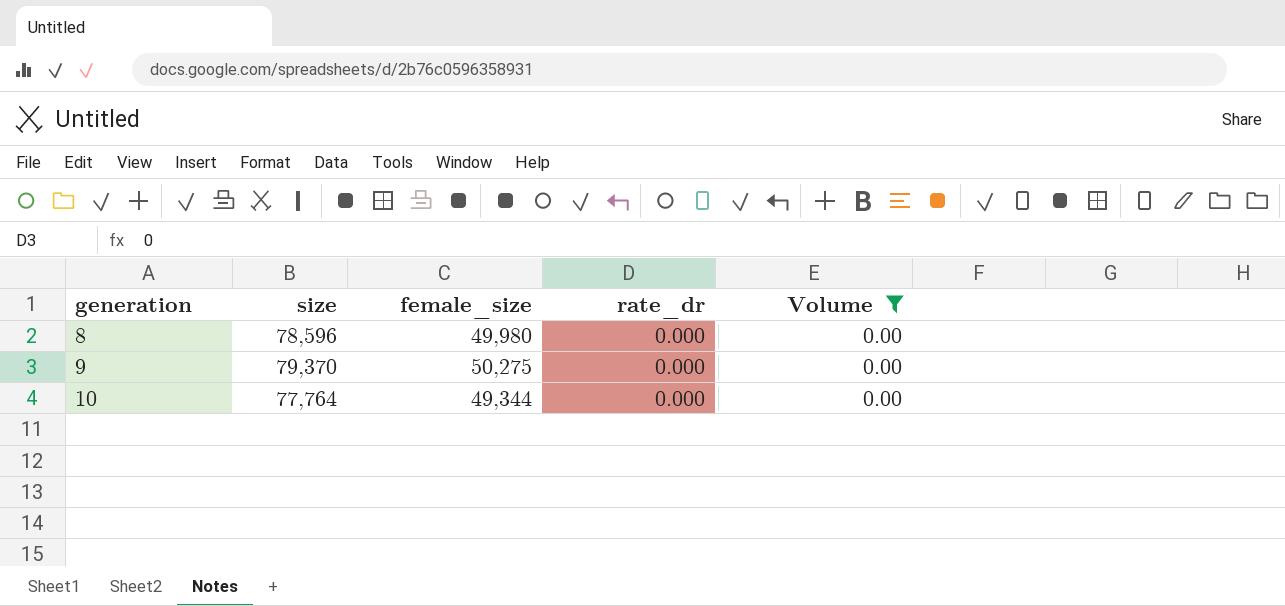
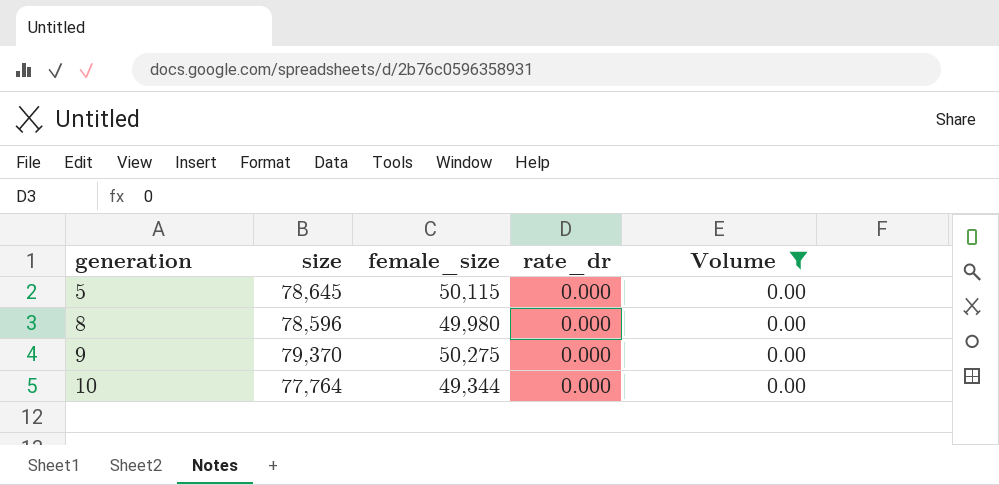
row 5: none -> 78,645 | 50,115 | 0.000 | 0.00

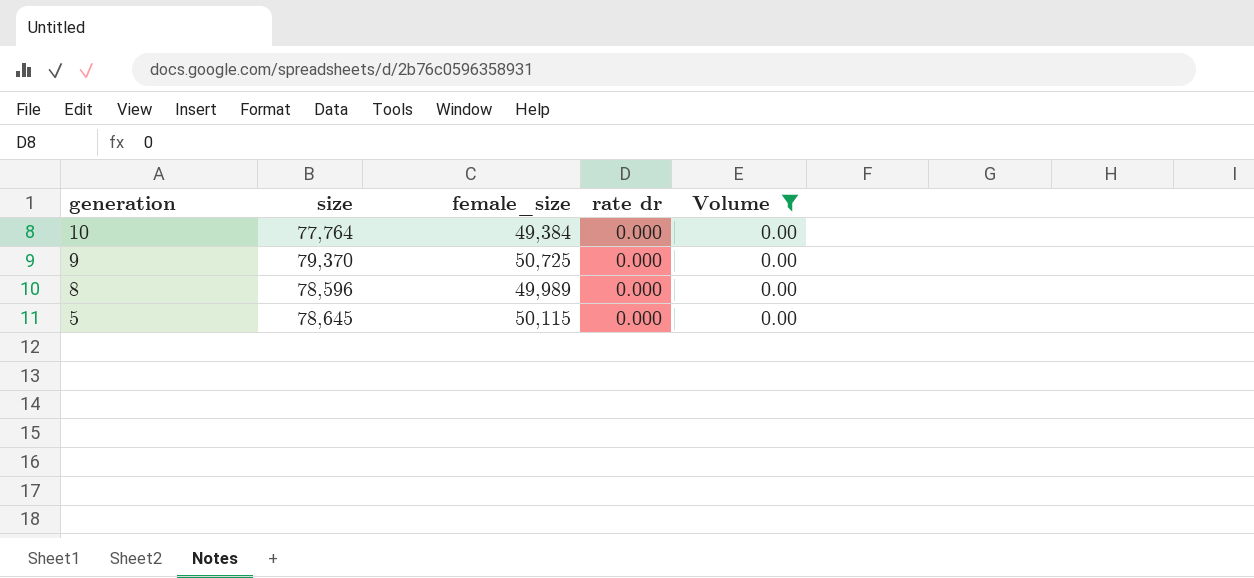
row order: generation ascending -> generation descending
column name: rate_dr -> rate dr
10 | female_size: 49,344 -> 49,384
9 | female_size: 50,275 -> 50,725
8 | female_size: 49,980 -> 49,989

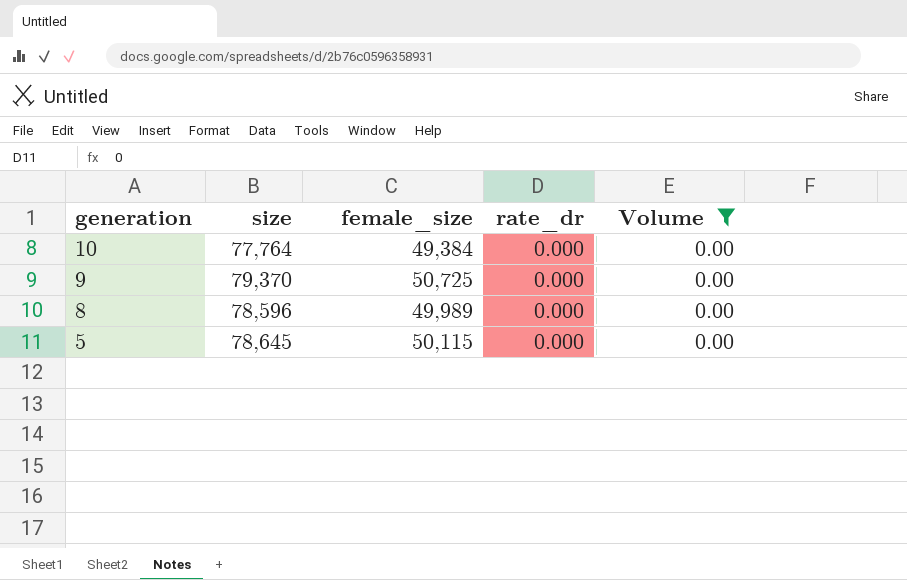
column name: rate dr -> rate_dr

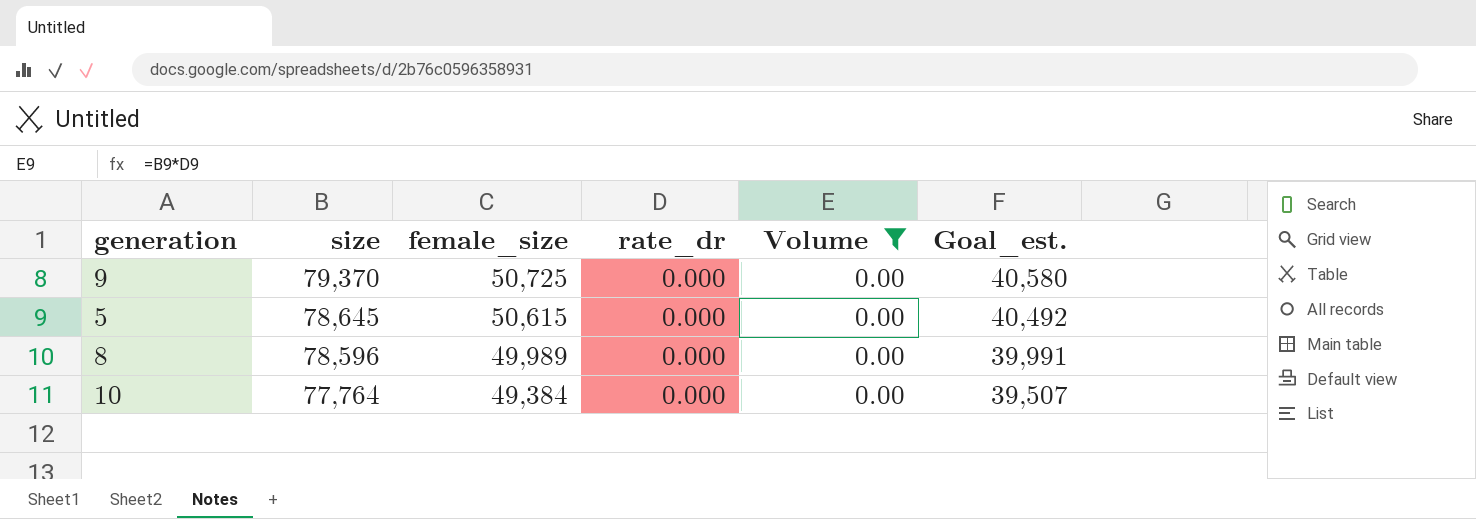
row order: generation descending -> size descending
column Goal_est. | formula: none -> [female_size] * 0.8
5 | female_size: 50,115 -> 50,615

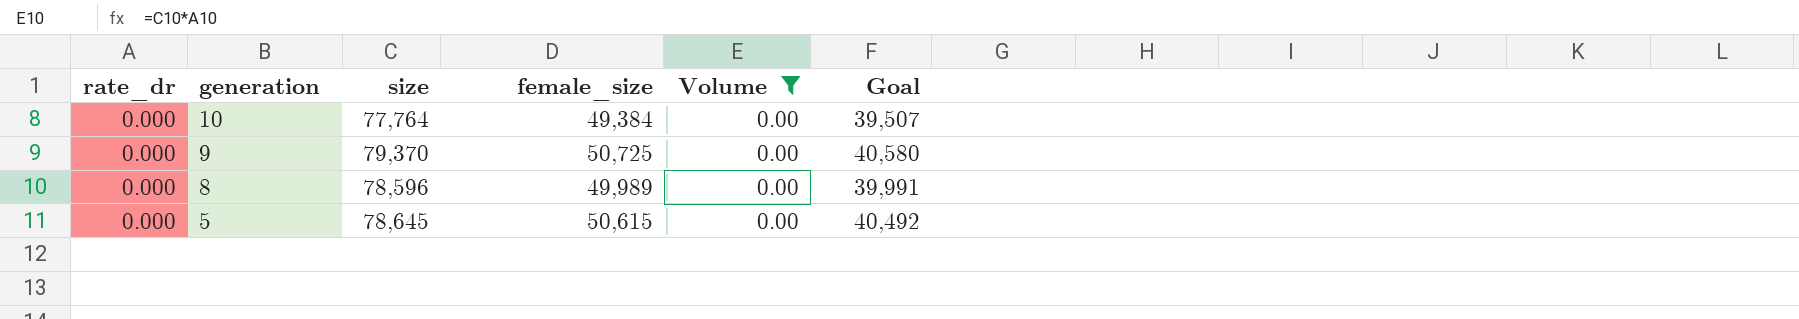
row order: size descending -> generation descending
column rate_dr | position: 4 -> 1
column name: Goal_est. -> Goal

